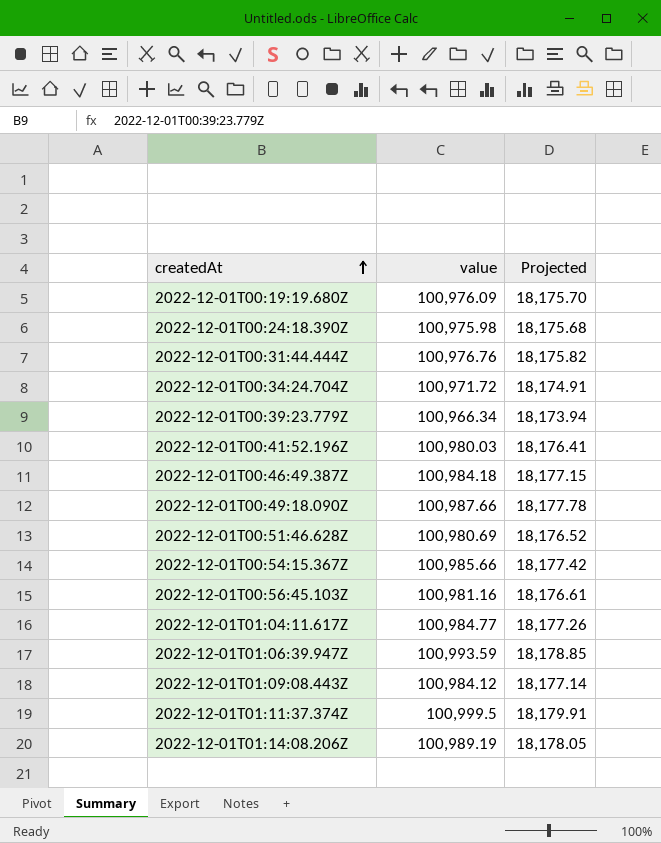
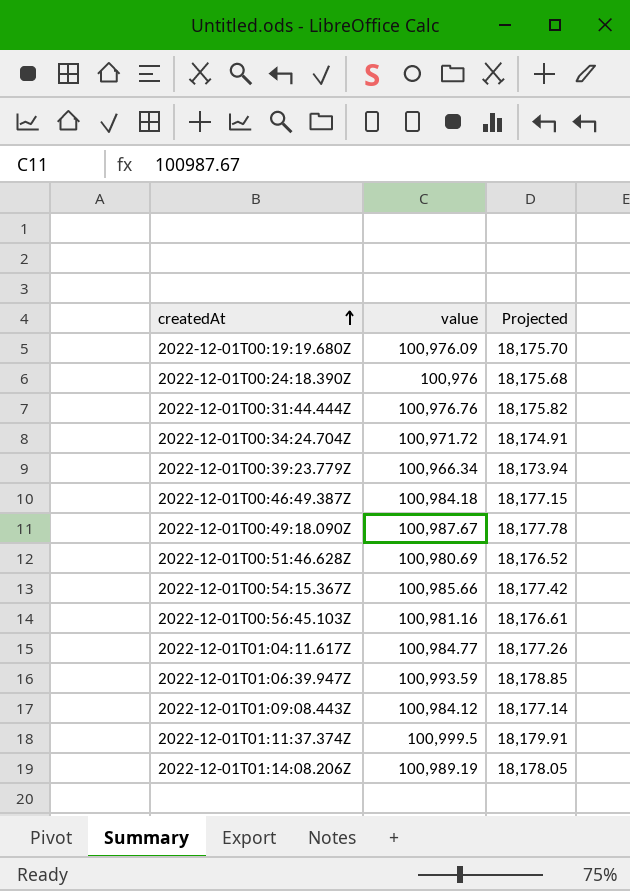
row 2022-12-01T00:41:52.196Z: 100,980.03 | 18,176.41 -> none
2022-12-01T00:24:18.390Z | value: 100,975.98 -> 100,976
2022-12-01T00:49:18.090Z | value: 100,987.66 -> 100,987.67

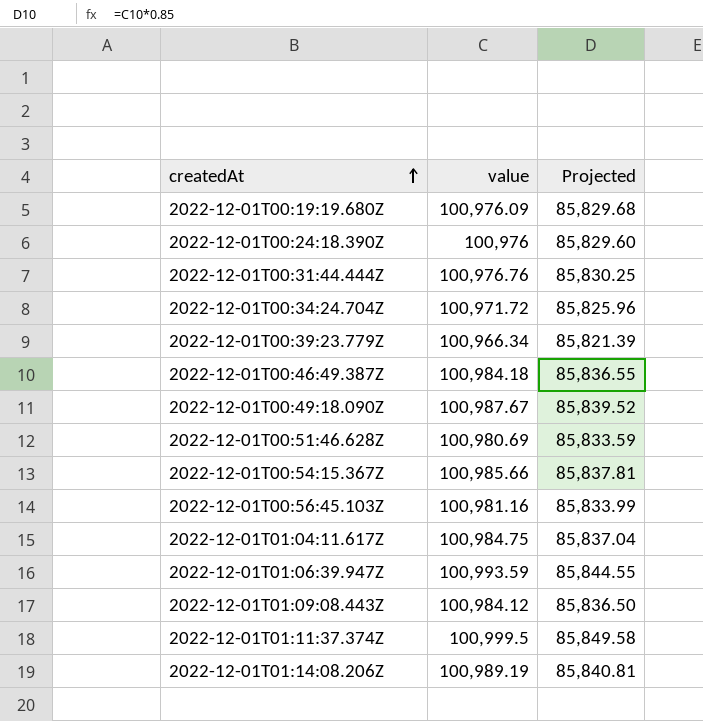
column Projected | formula: [value] * 0.18 -> [value] * 0.85
2022-12-01T01:04:11.617Z | value: 100,984.77 -> 100,984.75

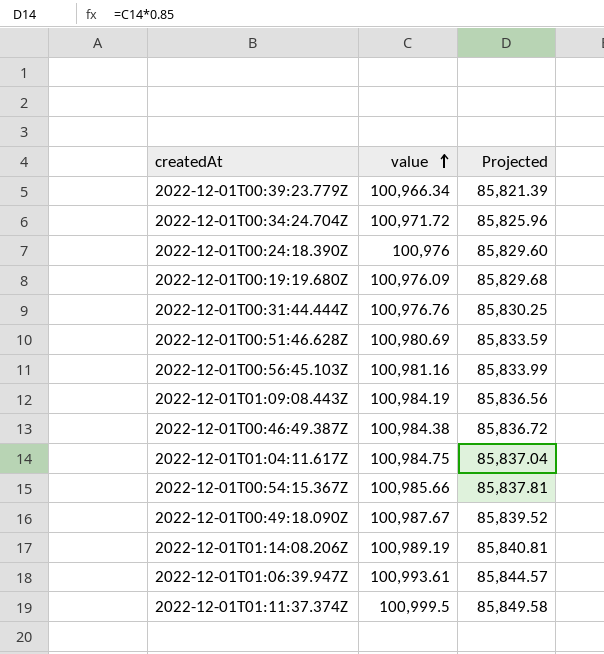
row order: createdAt ascending -> value ascending
2022-12-01T01:09:08.443Z | value: 100,984.12 -> 100,984.19
2022-12-01T01:09:08.443Z | Projected: 85,836.50 -> 85,836.56
2022-12-01T00:46:49.387Z | value: 100,984.18 -> 100,984.38
2022-12-01T00:46:49.387Z | Projected: 85,836.55 -> 85,836.72
2022-12-01T01:06:39.947Z | value: 100,993.59 -> 100,993.61
2022-12-01T01:06:39.947Z | Projected: 85,844.55 -> 85,844.57

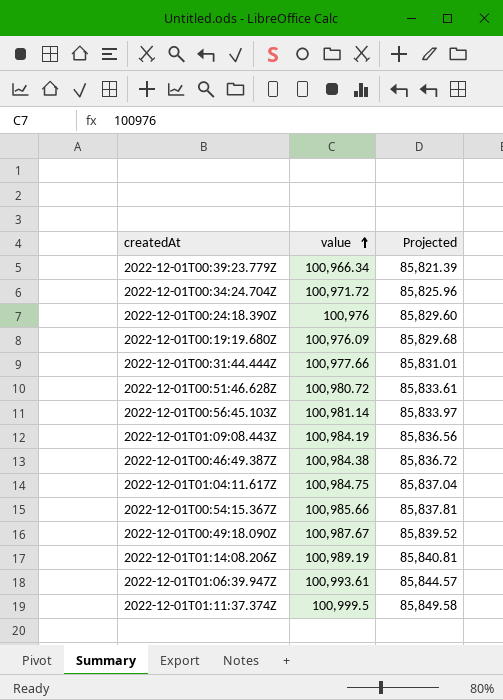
2022-12-01T00:31:44.444Z | value: 100,976.76 -> 100,977.66
2022-12-01T00:31:44.444Z | Projected: 85,830.25 -> 85,831.01
2022-12-01T00:51:46.628Z | value: 100,980.69 -> 100,980.72
2022-12-01T00:51:46.628Z | Projected: 85,833.59 -> 85,833.61
2022-12-01T00:56:45.103Z | value: 100,981.16 -> 100,981.14
2022-12-01T00:56:45.103Z | Projected: 85,833.99 -> 85,833.97

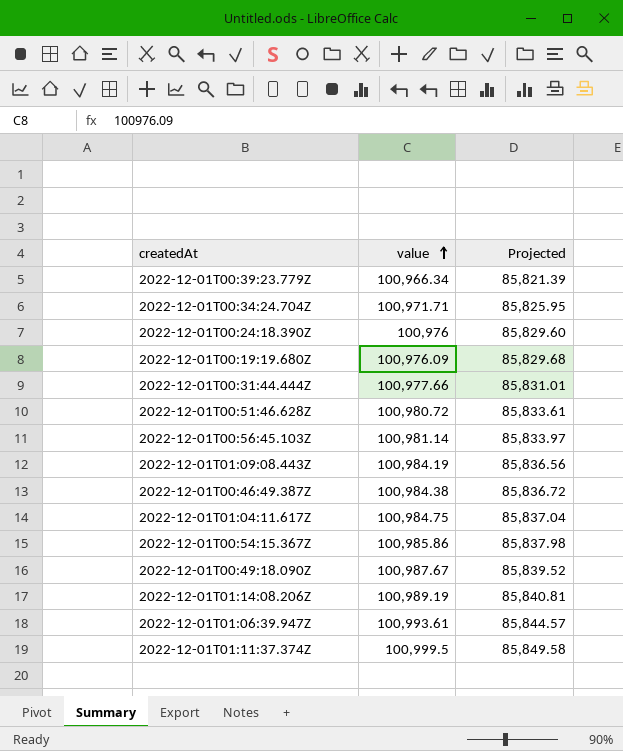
2022-12-01T00:34:24.704Z | value: 100,971.72 -> 100,971.71
2022-12-01T00:34:24.704Z | Projected: 85,825.96 -> 85,825.95
2022-12-01T00:54:15.367Z | value: 100,985.66 -> 100,985.86
2022-12-01T00:54:15.367Z | Projected: 85,837.81 -> 85,837.98

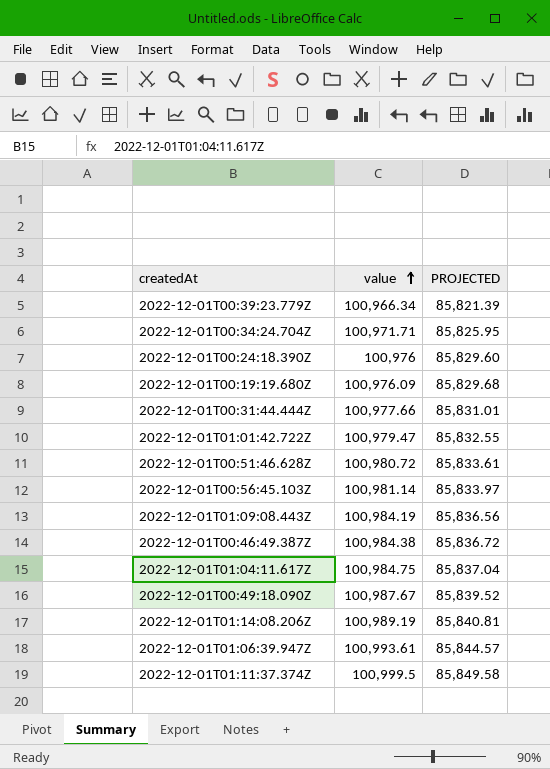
column name: Projected -> PROJECTED
row 2022-12-01T00:54:15.367Z: 100,985.86 | 85,837.98 -> none
row 2022-12-01T01:01:42.722Z: none -> 100,979.47 | 85,832.55

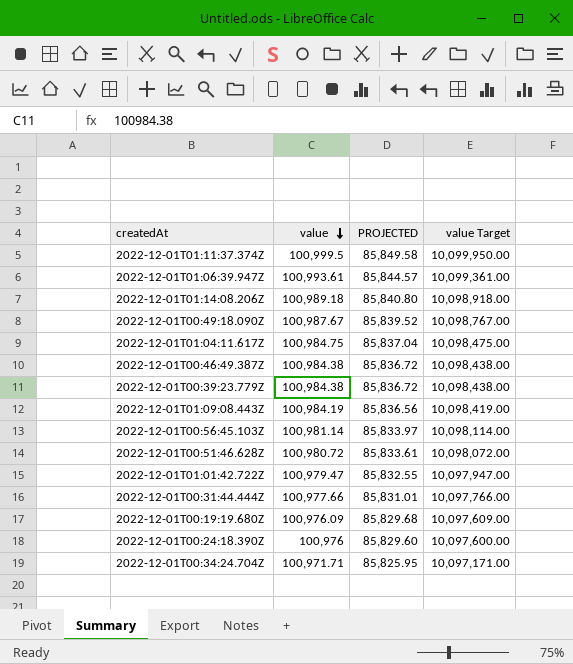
row order: value ascending -> value descending
column value Target | formula: none -> [value] * 100
2022-12-01T01:14:08.206Z | value: 100,989.19 -> 100,989.18
2022-12-01T01:14:08.206Z | PROJECTED: 85,840.81 -> 85,840.80
2022-12-01T00:39:23.779Z | value: 100,966.34 -> 100,984.38
2022-12-01T00:39:23.779Z | PROJECTED: 85,821.39 -> 85,836.72

